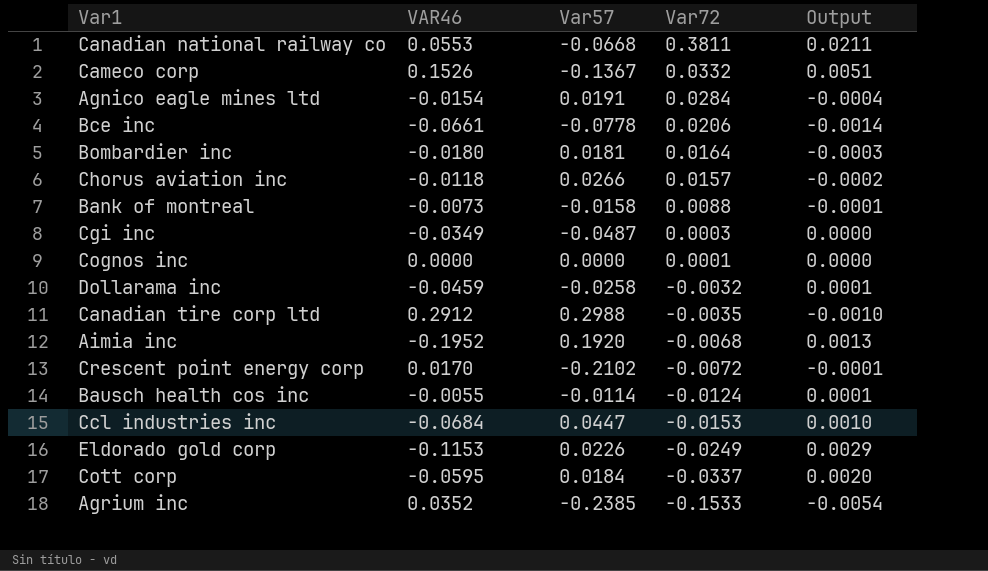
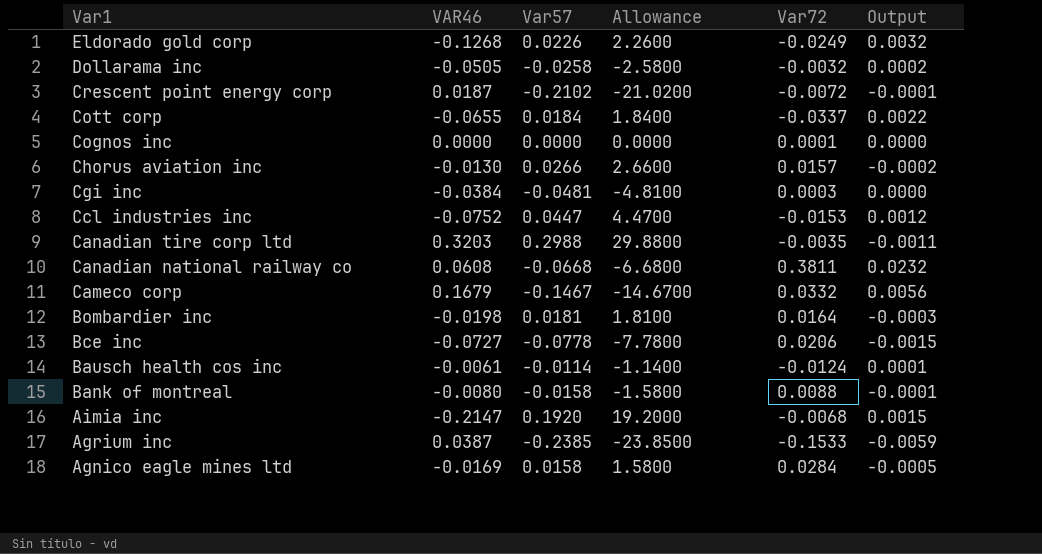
row order: Var72 descending -> Var1 descending
column Allowance | formula: none -> [Var57] * 100
Eldorado gold corp | VAR46: -0.1153 -> -0.1268
Eldorado gold corp | Output: 0.0029 -> 0.0032
Dollarama inc | VAR46: -0.0459 -> -0.0505
Dollarama inc | Output: 0.0001 -> 0.0002
Crescent point energy corp | VAR46: 0.0170 -> 0.0187
Cott corp | VAR46: -0.0595 -> -0.0655
Cott corp | Output: 0.0020 -> 0.0022
Chorus aviation inc | VAR46: -0.0118 -> -0.0130
Cgi inc | VAR46: -0.0349 -> -0.0384
Cgi inc | Var57: -0.0487 -> -0.0481
Ccl industries inc | VAR46: -0.0684 -> -0.0752
Ccl industries inc | Output: 0.0010 -> 0.0012
Canadian tire corp ltd | VAR46: 0.2912 -> 0.3203
Canadian tire corp ltd | Output: -0.0010 -> -0.0011
Canadian national railway co | VAR46: 0.0553 -> 0.0608
Canadian national railway co | Output: 0.0211 -> 0.0232
Cameco corp | VAR46: 0.1526 -> 0.1679
Cameco corp | Var57: -0.1367 -> -0.1467
Cameco corp | Output: 0.0051 -> 0.0056
Bombardier inc | VAR46: -0.0180 -> -0.0198
Bce inc | VAR46: -0.0661 -> -0.0727
Bce inc | Output: -0.0014 -> -0.0015
Bausch health cos inc | VAR46: -0.0055 -> -0.0061
Bank of montreal | VAR46: -0.0073 -> -0.0080
Aimia inc | VAR46: -0.1952 -> -0.2147
Aimia inc | Output: 0.0013 -> 0.0015
Agrium inc | VAR46: 0.0352 -> 0.0387
Agrium inc | Output: -0.0054 -> -0.0059
Agnico eagle mines ltd | VAR46: -0.0154 -> -0.0169
Agnico eagle mines ltd | Var57: 0.0191 -> 0.0158
Agnico eagle mines ltd | Output: -0.0004 -> -0.0005

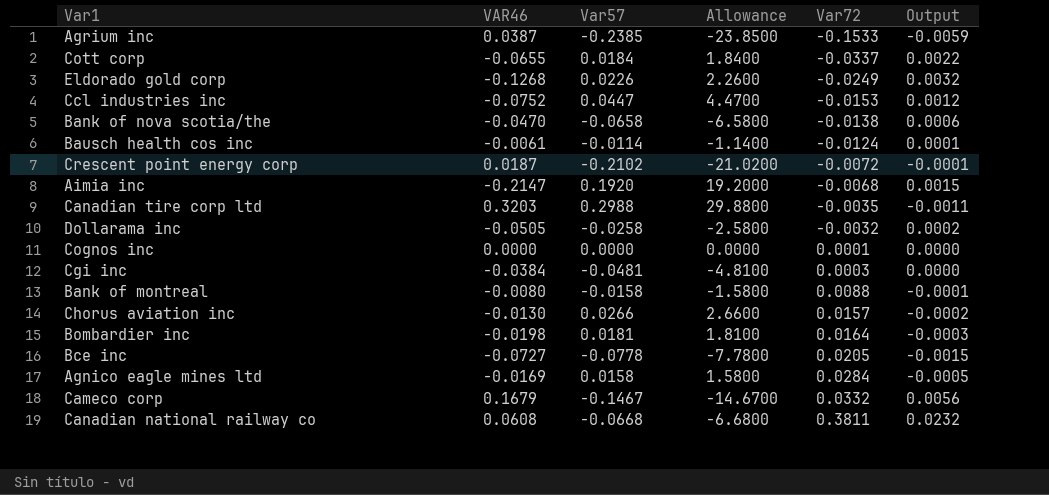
row order: Var1 descending -> Var72 ascending
row Bank of nova scotia/the: none -> -0.0470 | -0.0658 | -6.5800 | -0.0138 | 0.0006
Bce inc | Var72: 0.0206 -> 0.0205

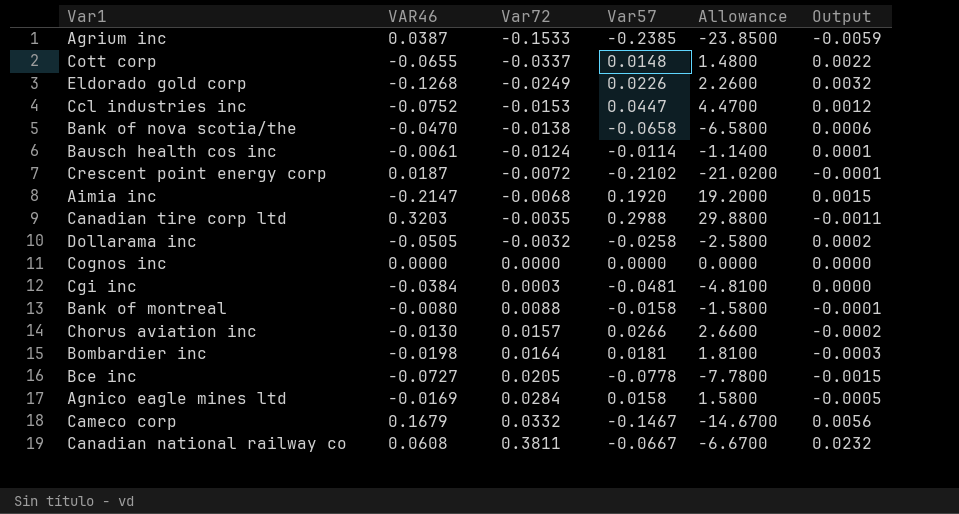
column Var72 | position: 5 -> 3
Cott corp | Var57: 0.0184 -> 0.0148
Cott corp | Allowance: 1.8400 -> 1.4800
Cognos inc | Var72: 0.0001 -> 0.0000
Canadian national railway co | Var57: -0.0668 -> -0.0667
Canadian national railway co | Allowance: -6.6800 -> -6.6700

